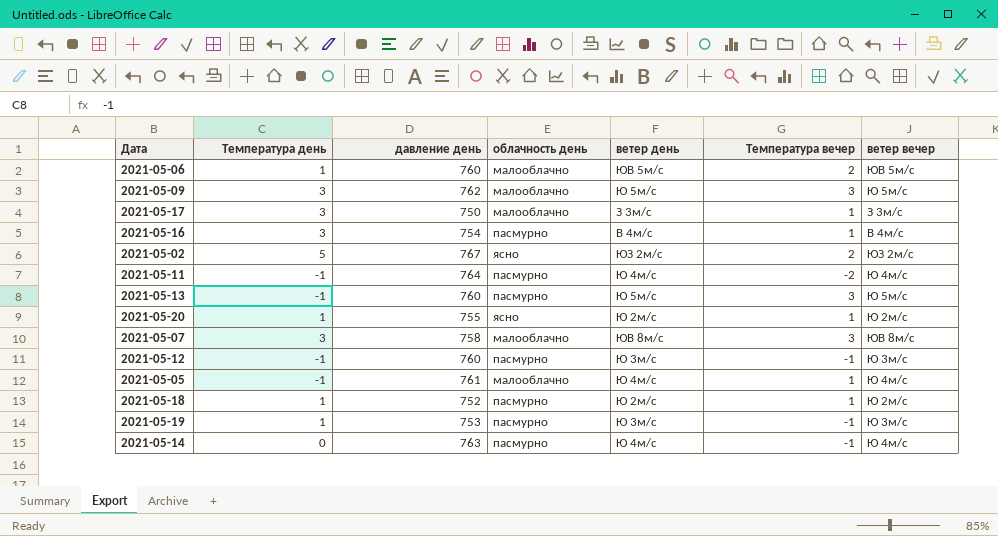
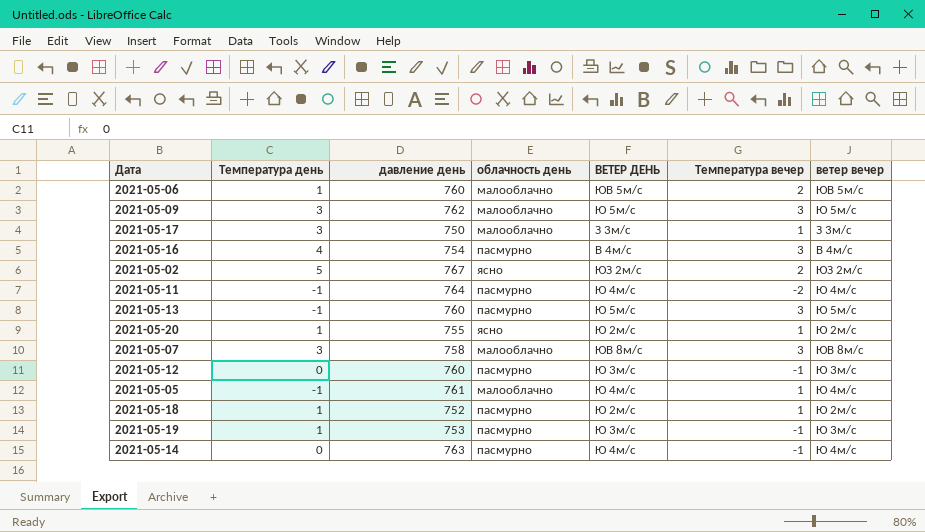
column name: ветер день -> ВЕТЕР ДЕНЬ
2021-05-16 | Температура день: 3 -> 4
2021-05-16 | Температура вечер: 1 -> 3
2021-05-12 | Температура день: -1 -> 0

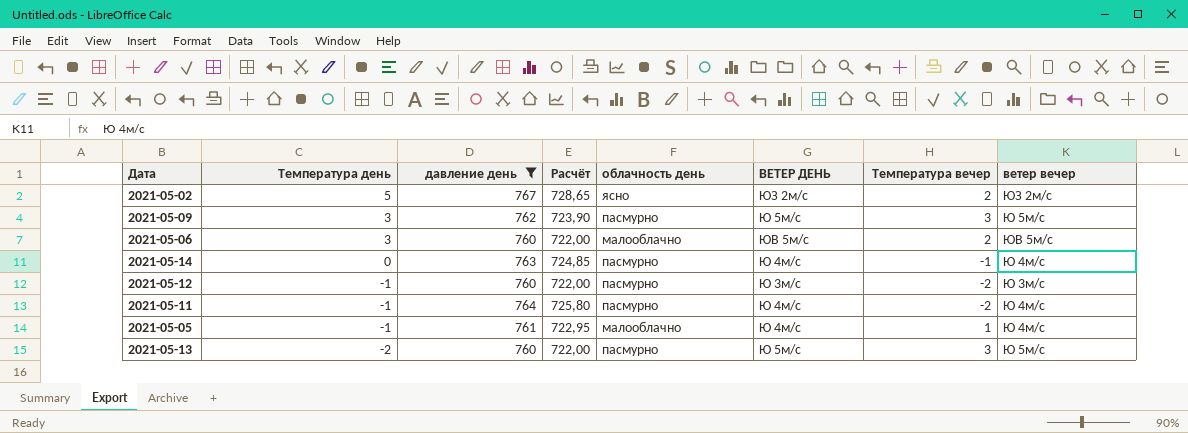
filter: none -> давление день >= 760
row order: none -> Температура день descending
column Расчёт | formula: none -> [давление день] * 0,95
2021-05-09 | облачность день: малооблачно -> пасмурно
2021-05-06 | Температура день: 1 -> 3
2021-05-12 | Температура день: 0 -> -1
2021-05-12 | Температура вечер: -1 -> -2
2021-05-13 | Температура день: -1 -> -2

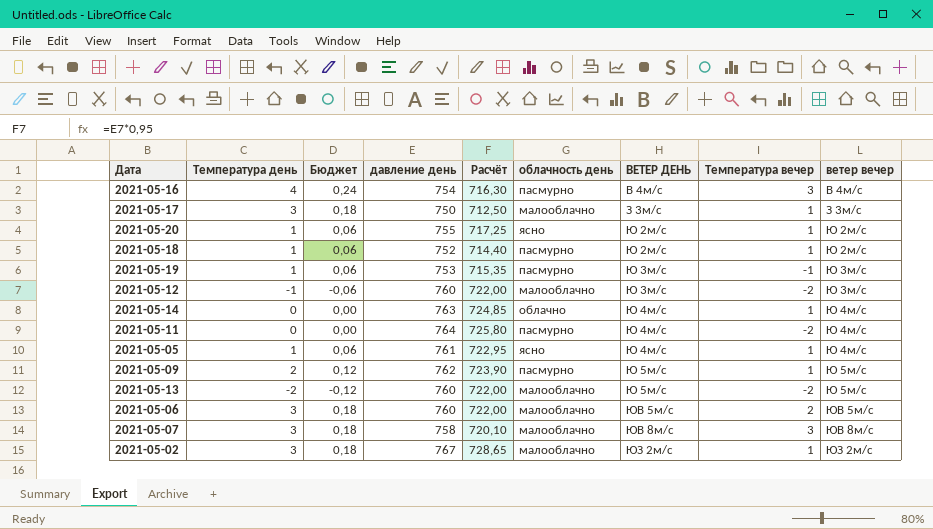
filter: давление день >= 760 -> none
row order: Температура день descending -> ВЕТЕР ДЕНЬ ascending
column Бюджет | formula: none -> [Температура день] * 0,06
2021-05-12 | облачность день: пасмурно -> малооблачно
2021-05-14 | облачность день: пасмурно -> облачно
2021-05-14 | Температура вечер: -1 -> 1
2021-05-11 | Температура день: -1 -> 0
2021-05-05 | Температура день: -1 -> 1
2021-05-05 | облачность день: малооблачно -> ясно
2021-05-09 | Температура день: 3 -> 2
2021-05-09 | Температура вечер: 3 -> 1
2021-05-13 | облачность день: пасмурно -> малооблачно
2021-05-13 | Температура вечер: 3 -> -2
2021-05-02 | Температура день: 5 -> 3
2021-05-02 | облачность день: ясно -> малооблачно
2021-05-02 | Температура вечер: 2 -> 1

